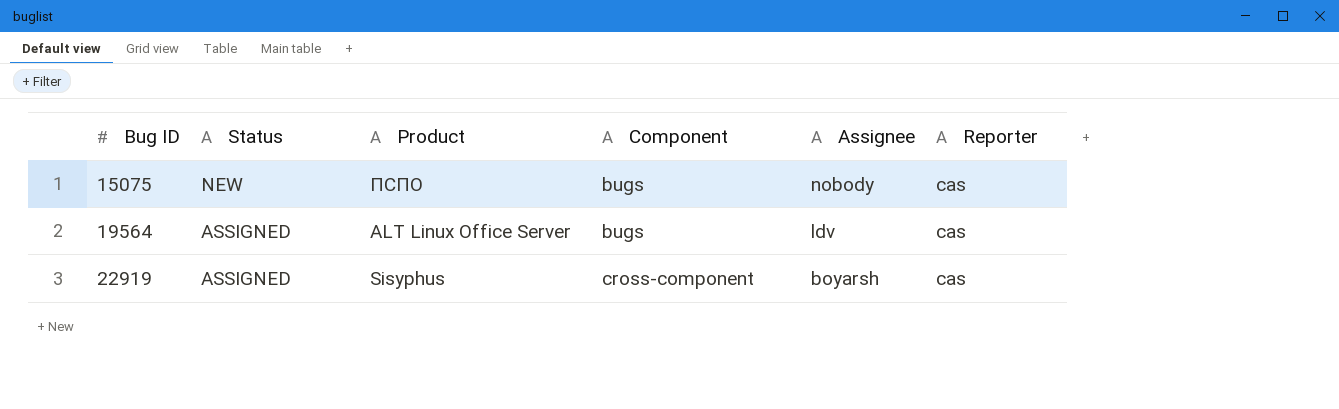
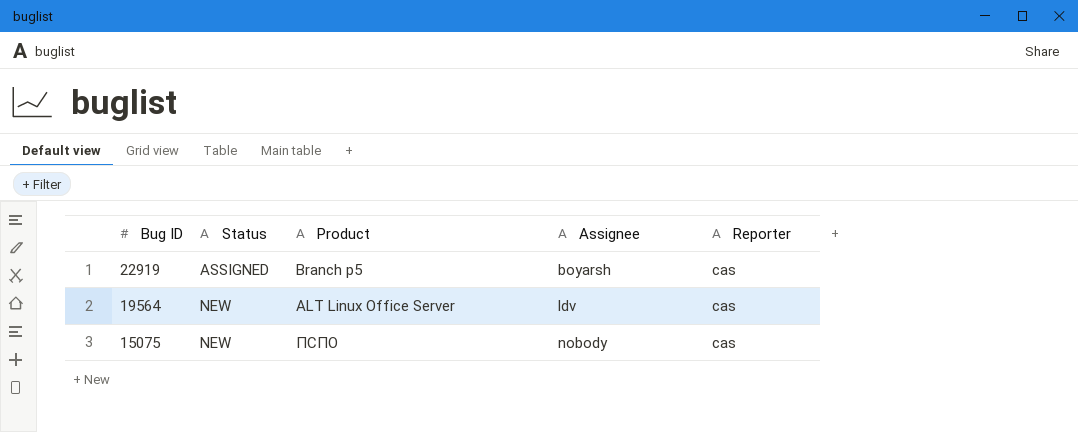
row order: Bug ID ascending -> Bug ID descending
column Component | position: 4 -> none
22919 | Product: Sisyphus -> Branch p5
19564 | Status: ASSIGNED -> NEW

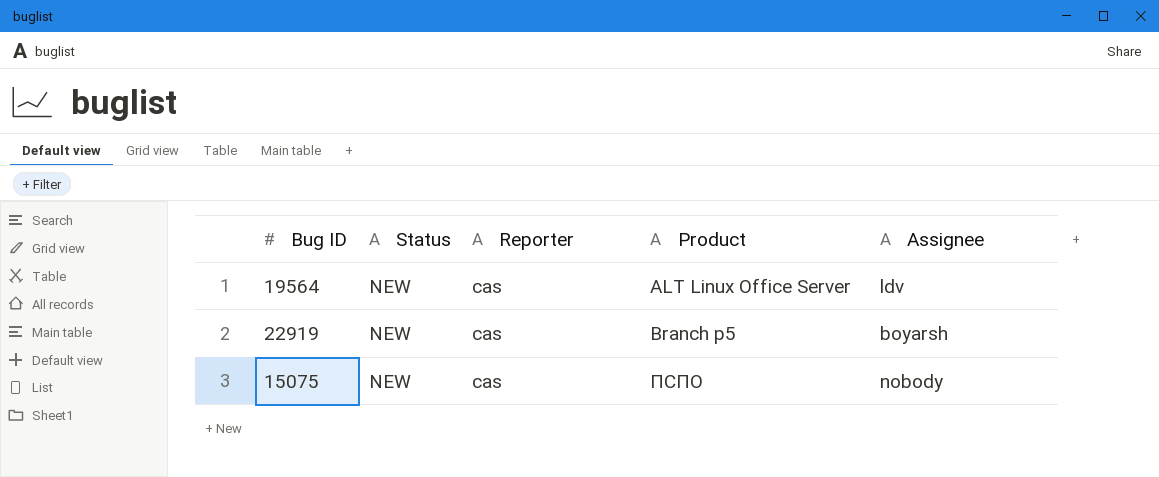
row order: Bug ID descending -> Product ascending
column Reporter | position: 5 -> 3
22919 | Status: ASSIGNED -> NEW

